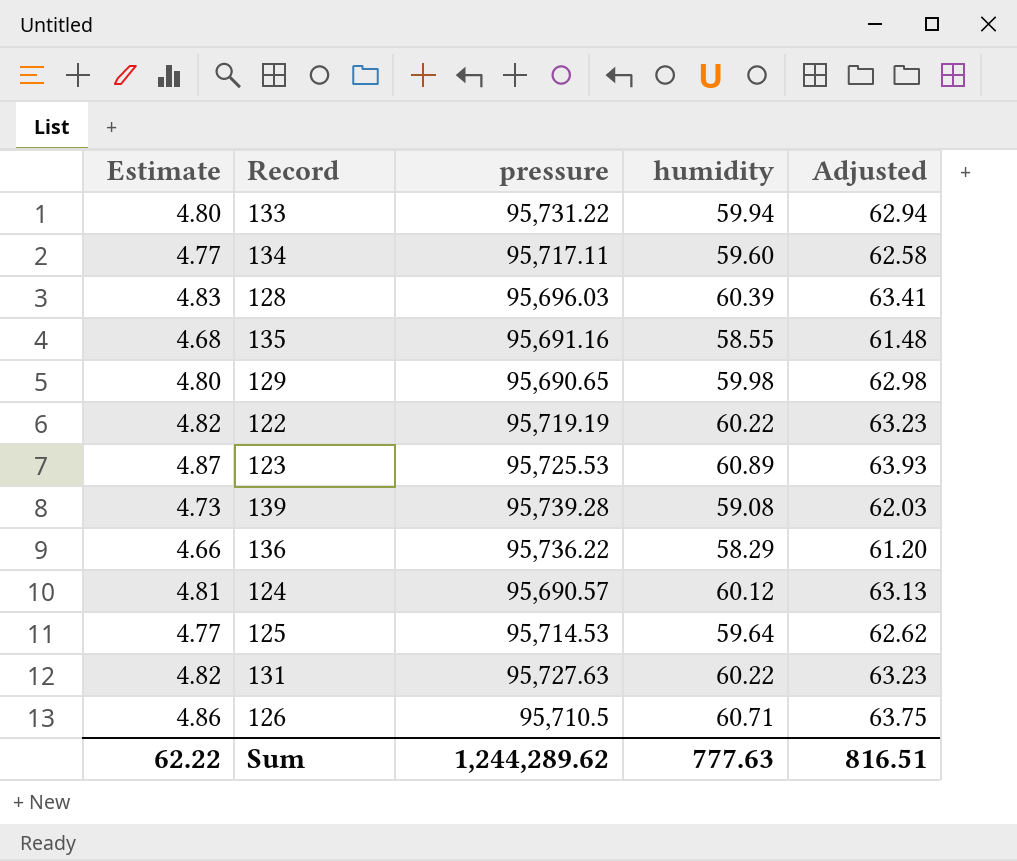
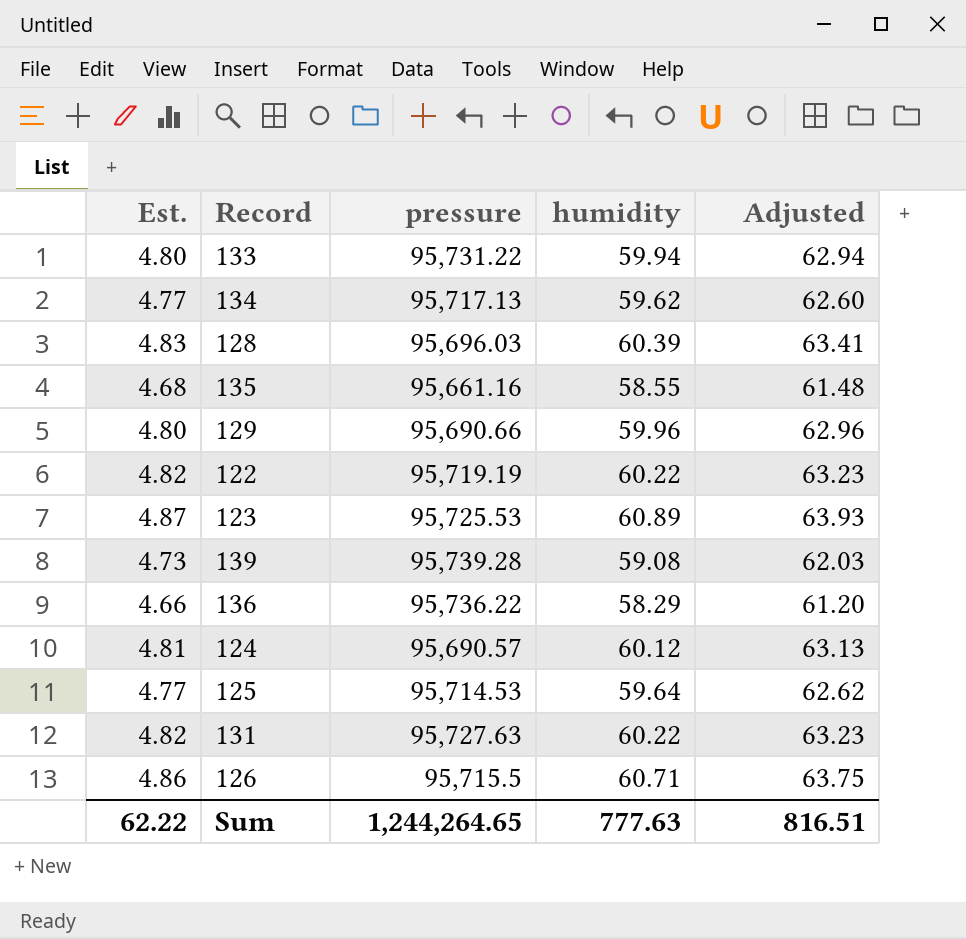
column name: Estimate -> Est.
134 | pressure: 95,717.11 -> 95,717.13
134 | humidity: 59.60 -> 59.62
134 | Adjusted: 62.58 -> 62.60
135 | pressure: 95,691.16 -> 95,661.16
129 | pressure: 95,690.65 -> 95,690.66
129 | humidity: 59.98 -> 59.96
129 | Adjusted: 62.98 -> 62.96
126 | pressure: 95,710.5 -> 95,715.5
Sum | pressure: 1,244,289.62 -> 1,244,264.65

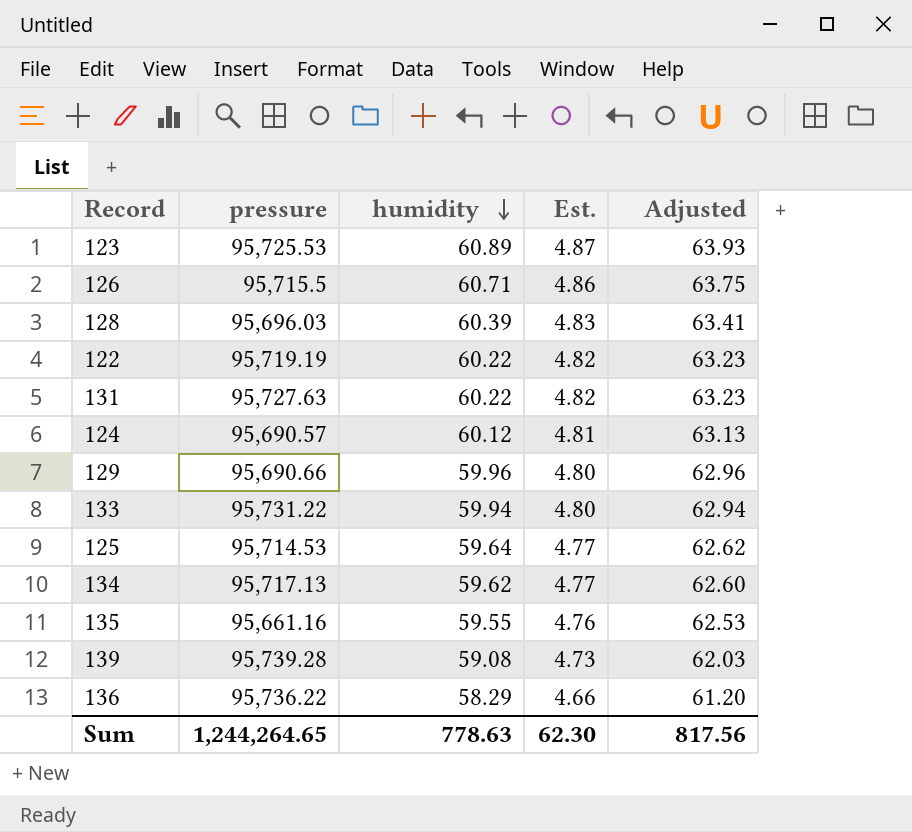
row order: none -> humidity descending
column Est. | position: 1 -> 4
135 | humidity: 58.55 -> 59.55
135 | Est.: 4.68 -> 4.76
135 | Adjusted: 61.48 -> 62.53
Sum | humidity: 777.63 -> 778.63
Sum | Est.: 62.22 -> 62.30
Sum | Adjusted: 816.51 -> 817.56

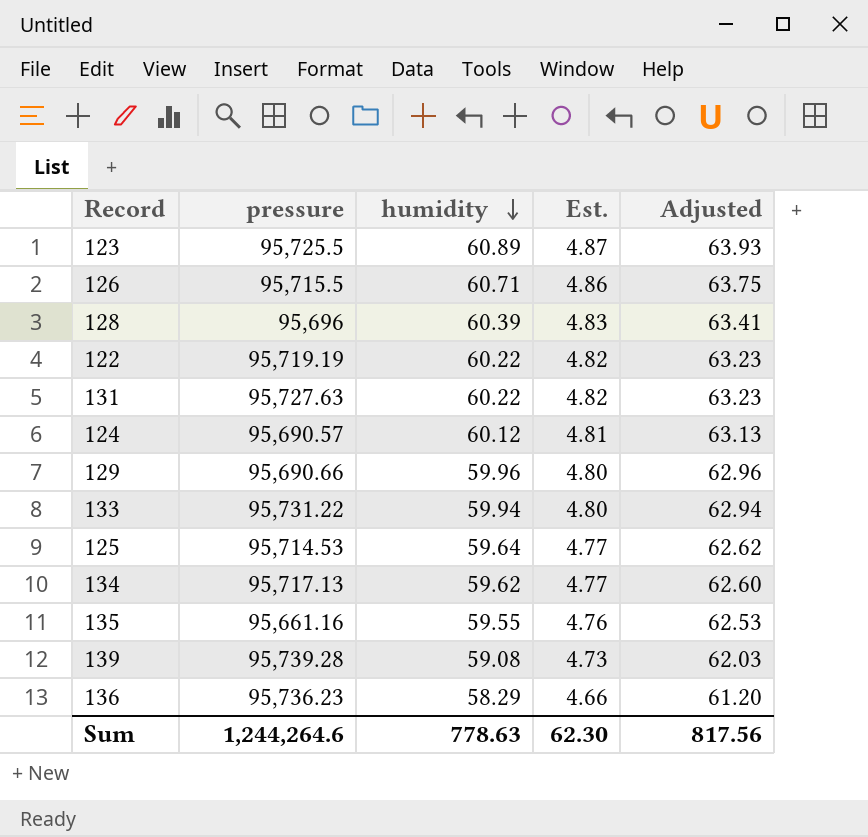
123 | pressure: 95,725.53 -> 95,725.5
128 | pressure: 95,696.03 -> 95,696
136 | pressure: 95,736.22 -> 95,736.23
Sum | pressure: 1,244,264.65 -> 1,244,264.6

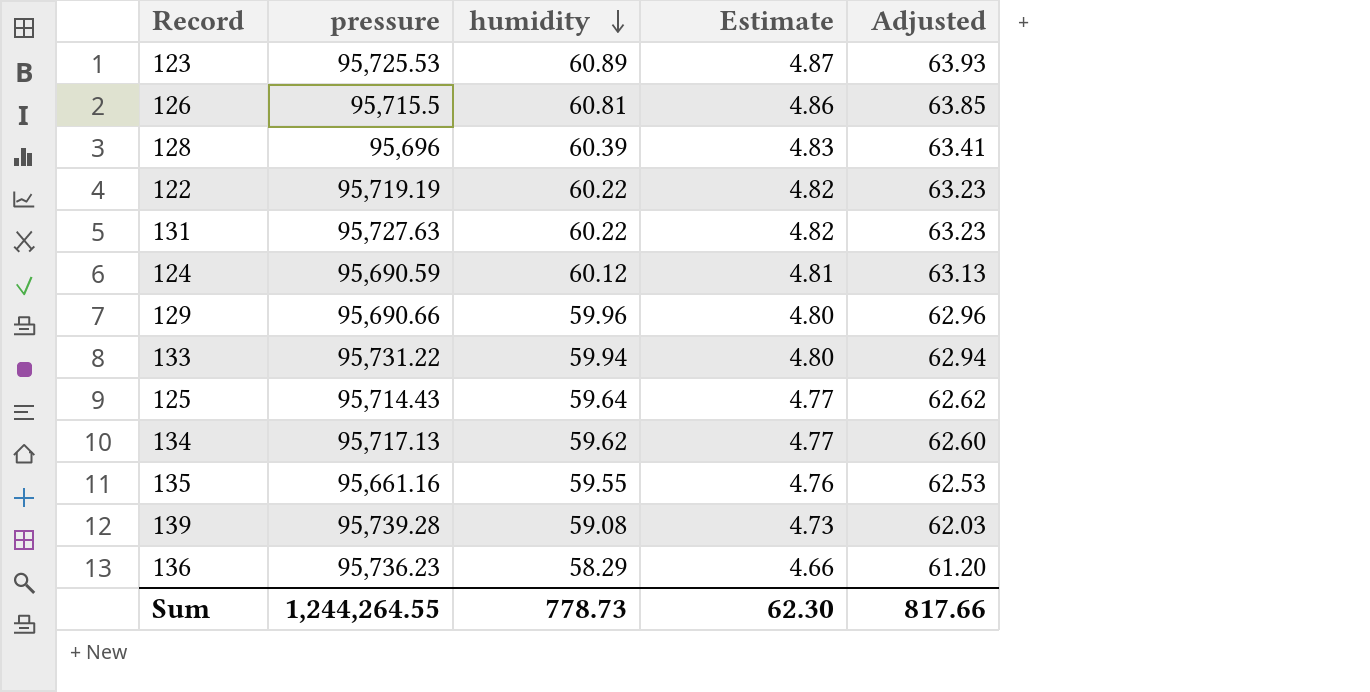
column name: Est. -> Estimate
123 | pressure: 95,725.5 -> 95,725.53
126 | humidity: 60.71 -> 60.81
126 | Adjusted: 63.75 -> 63.85
124 | pressure: 95,690.57 -> 95,690.59
125 | pressure: 95,714.53 -> 95,714.43
Sum | pressure: 1,244,264.6 -> 1,244,264.55
Sum | humidity: 778.63 -> 778.73
Sum | Adjusted: 817.56 -> 817.66

